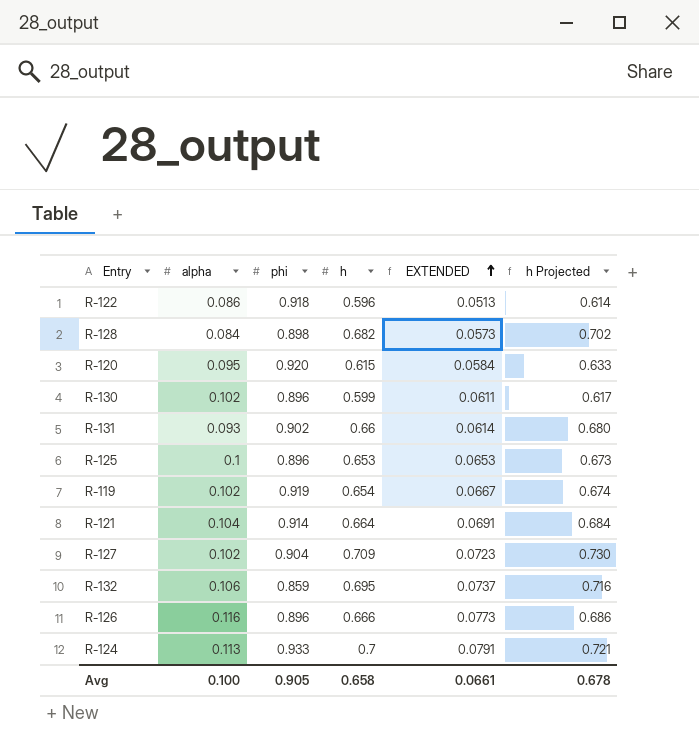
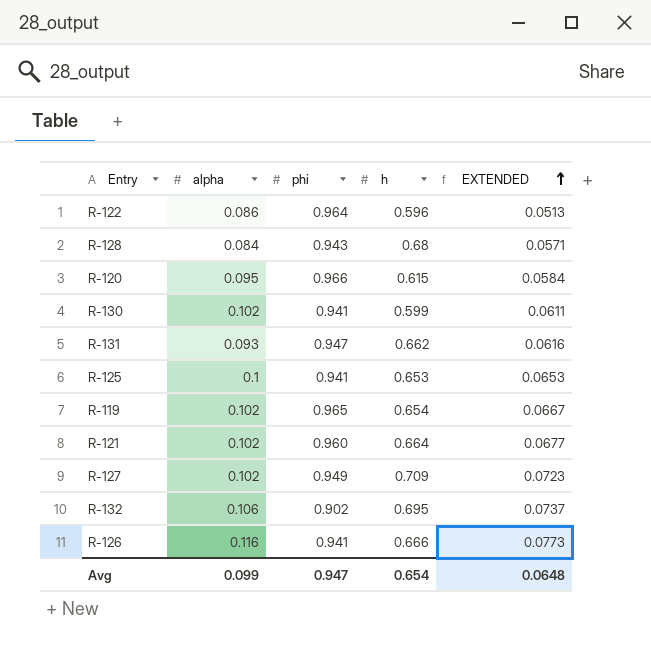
column h Projected | formula: [h] * 1.03 -> none
row R-124: 0.113 | 0.933 | 0.7 | 0.0791 | 0.721 -> none
R-122 | phi: 0.918 -> 0.964
R-128 | phi: 0.898 -> 0.943
R-128 | h: 0.682 -> 0.68
R-128 | EXTENDED: 0.0573 -> 0.0571
R-120 | phi: 0.920 -> 0.966
R-130 | phi: 0.896 -> 0.941
R-131 | phi: 0.902 -> 0.947
R-131 | h: 0.66 -> 0.662
R-131 | EXTENDED: 0.0614 -> 0.0616
R-125 | phi: 0.896 -> 0.941
R-119 | phi: 0.919 -> 0.965
R-121 | alpha: 0.104 -> 0.102
R-121 | phi: 0.914 -> 0.960
R-121 | EXTENDED: 0.0691 -> 0.0677
R-127 | phi: 0.904 -> 0.949
R-132 | phi: 0.859 -> 0.902
R-126 | phi: 0.896 -> 0.941
Avg | alpha: 0.100 -> 0.099
Avg | phi: 0.905 -> 0.947
Avg | h: 0.658 -> 0.654
Avg | EXTENDED: 0.0661 -> 0.0648

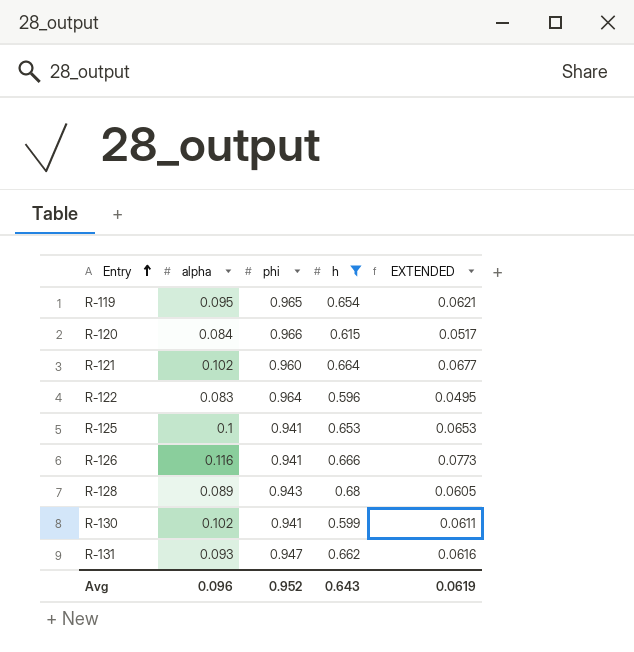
filter: none -> h <= 0.68
row order: EXTENDED ascending -> Entry ascending
R-119 | alpha: 0.102 -> 0.095
R-119 | EXTENDED: 0.0667 -> 0.0621
R-120 | alpha: 0.095 -> 0.084
R-120 | EXTENDED: 0.0584 -> 0.0517
R-122 | alpha: 0.086 -> 0.083
R-122 | EXTENDED: 0.0513 -> 0.0495
R-128 | alpha: 0.084 -> 0.089
R-128 | EXTENDED: 0.0571 -> 0.0605
Avg | alpha: 0.099 -> 0.096
Avg | phi: 0.947 -> 0.952
Avg | h: 0.654 -> 0.643
Avg | EXTENDED: 0.0648 -> 0.0619

